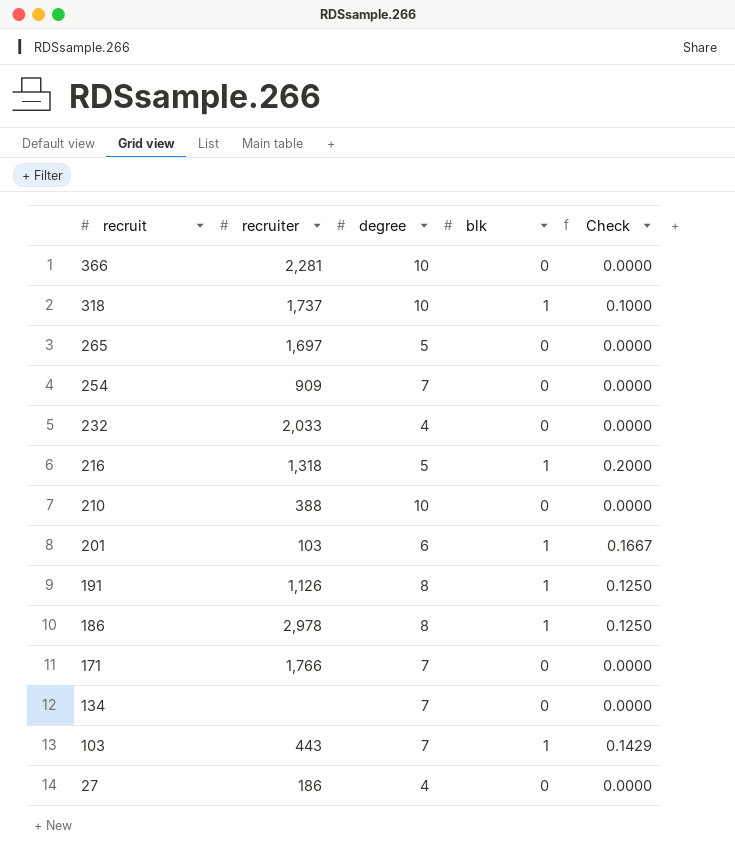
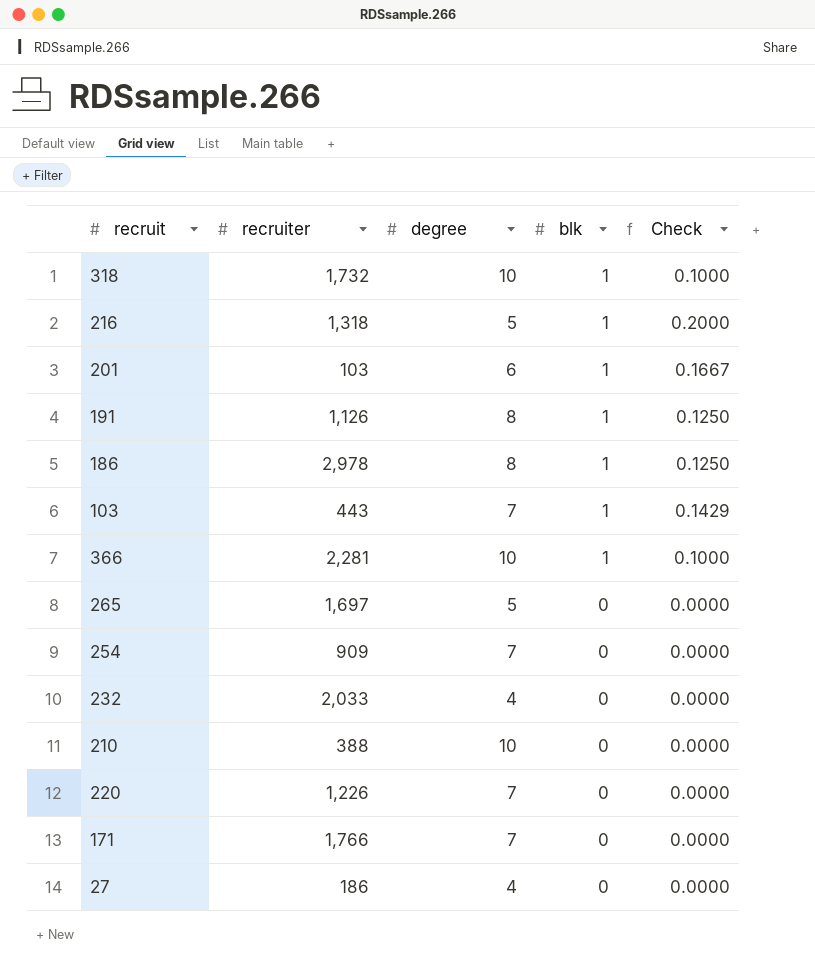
row order: recruit descending -> blk descending
row 134: none | 7 | 0 | 0.0000 -> none
318 | recruiter: 1,737 -> 1,732
366 | blk: 0 -> 1
366 | Check: 0.0000 -> 0.1000
row 220: none -> 1,226 | 7 | 0 | 0.0000

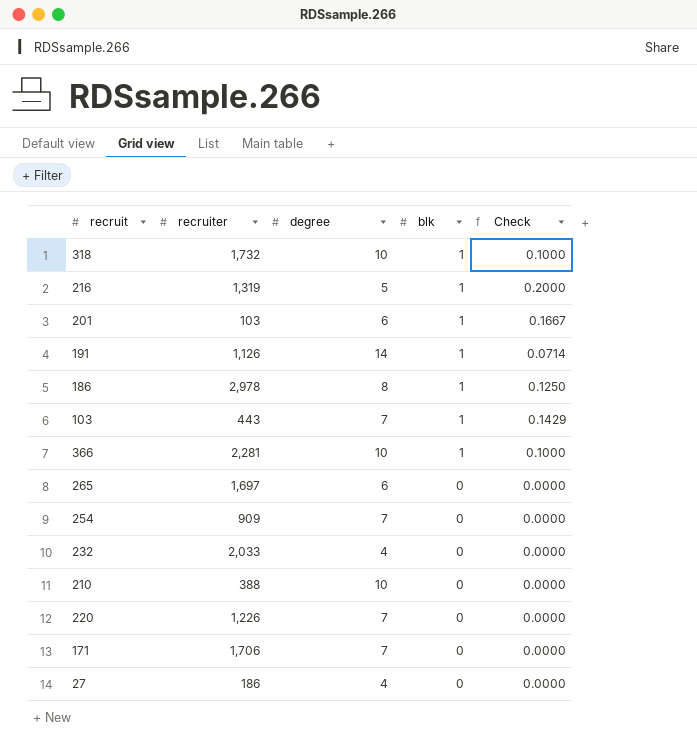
216 | recruiter: 1,318 -> 1,319
191 | degree: 8 -> 14
191 | Check: 0.1250 -> 0.0714
265 | degree: 5 -> 6
171 | recruiter: 1,766 -> 1,706

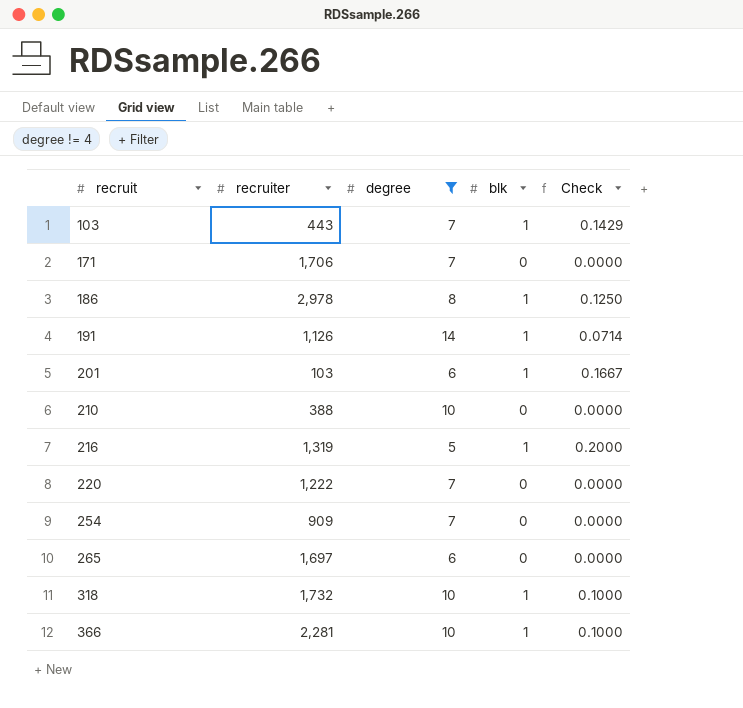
filter: none -> degree != 4
row order: blk descending -> recruit ascending
220 | recruiter: 1,226 -> 1,222

